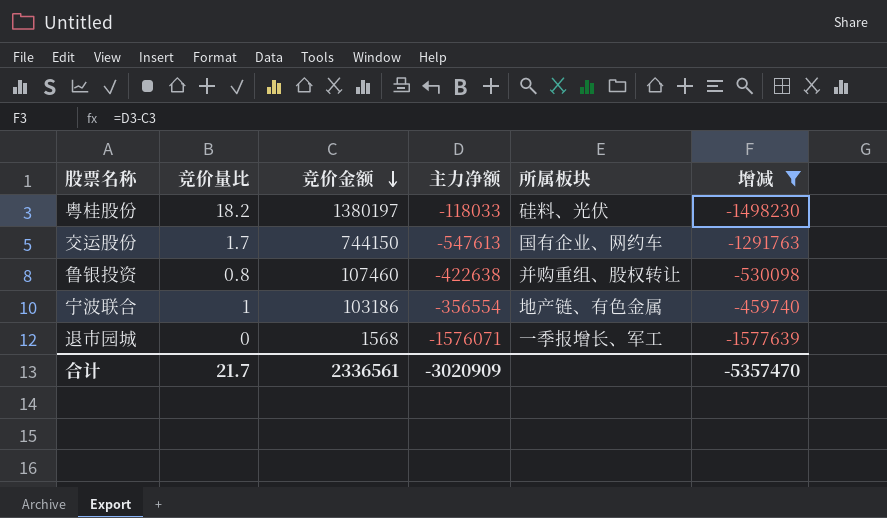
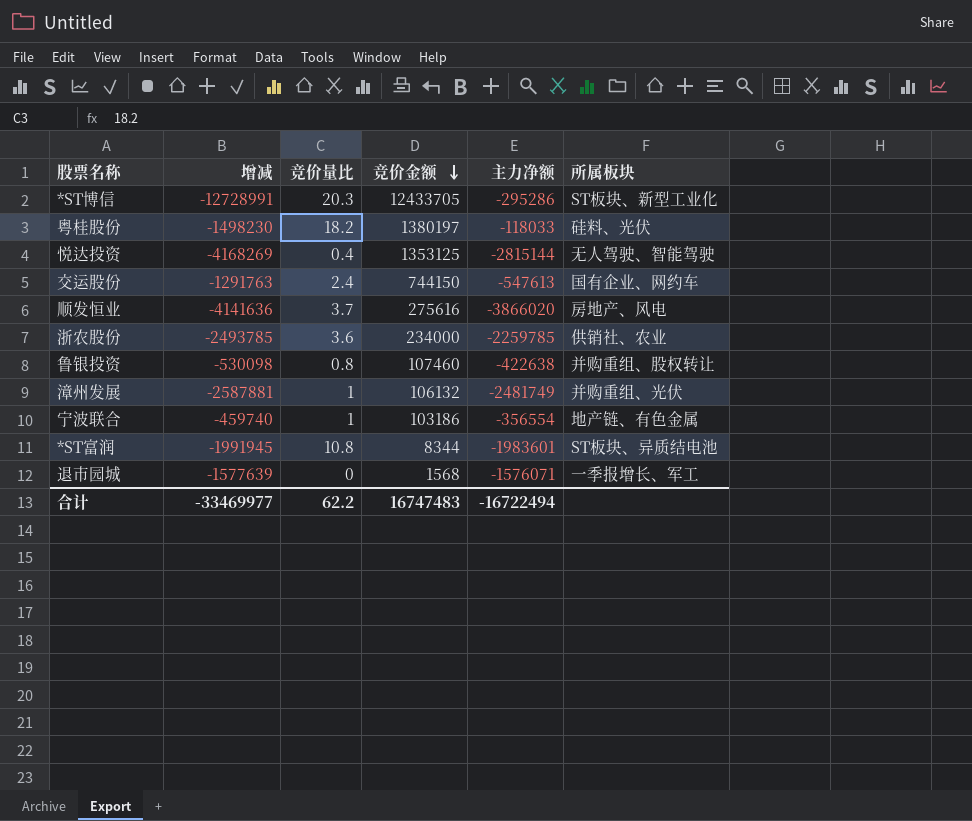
filter: 增减 >= -1577639 -> none
column 增减 | position: 6 -> 2
交运股份 | 竞价量比: 1.7 -> 2.4
合计 | 增减: -5357470 -> -33469977
合计 | 竞价量比: 21.7 -> 62.2
合计 | 竞价金额: 2336561 -> 16747483
合计 | 主力净额: -3020909 -> -16722494

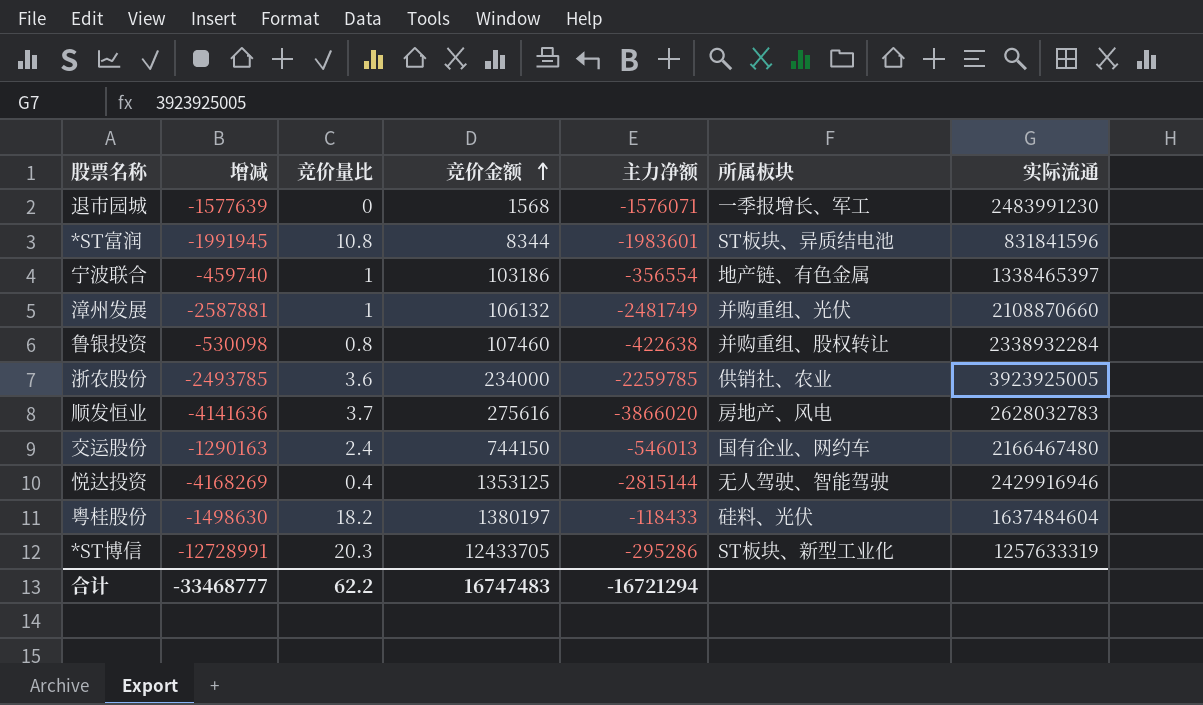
row order: 竞价金额 descending -> 竞价金额 ascending
column 实际流通 | position: none -> 7
交运股份 | 增减: -1291763 -> -1290163
交运股份 | 主力净额: -547613 -> -546013
粤桂股份 | 增减: -1498230 -> -1498630
粤桂股份 | 主力净额: -118033 -> -118433
合计 | 增减: -33469977 -> -33468777
合计 | 主力净额: -16722494 -> -16721294

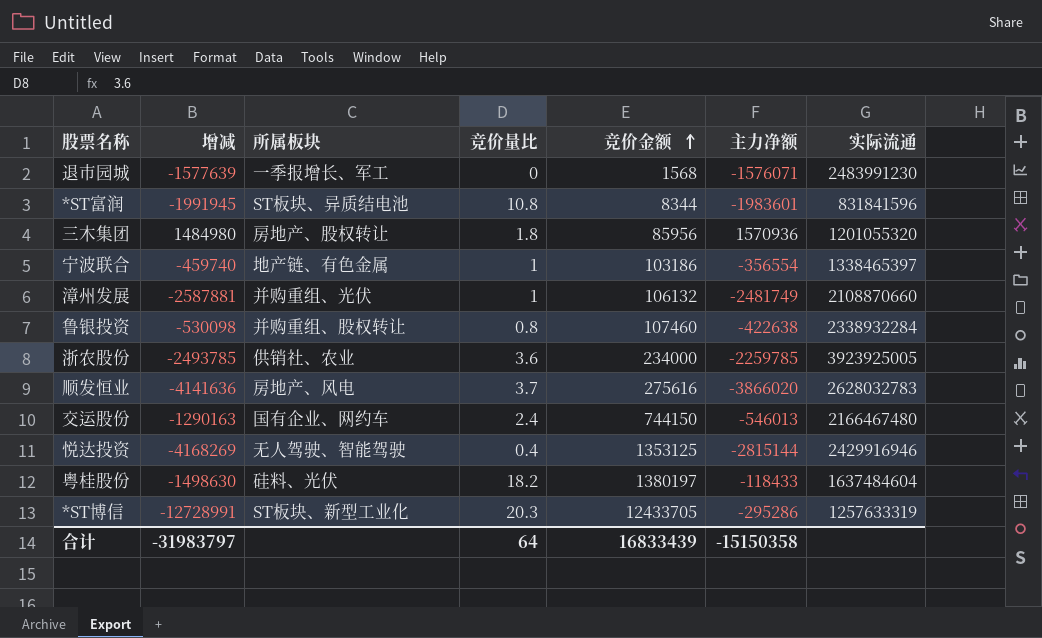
column 所属板块 | position: 6 -> 3
row 三木集团: none -> 1484980 | 房地产、股权转让 | 1.8 | 85956 | 1570936 | 1201055320
合计 | 增减: -33468777 -> -31983797
合计 | 竞价量比: 62.2 -> 64
合计 | 竞价金额: 16747483 -> 16833439
合计 | 主力净额: -16721294 -> -15150358

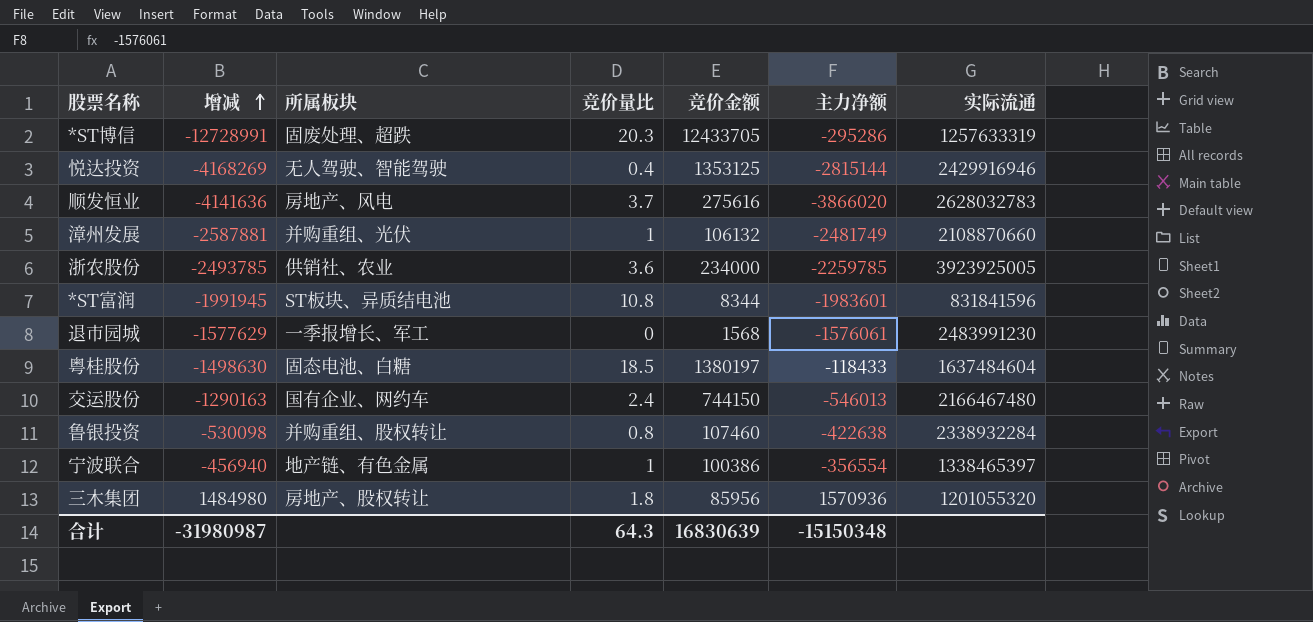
row order: 竞价金额 ascending -> 增减 ascending
*ST博信 | 所属板块: ST板块、新型工业化 -> 固废处理、超跌
退市园城 | 增减: -1577639 -> -1577629
退市园城 | 主力净额: -1576071 -> -1576061
粤桂股份 | 所属板块: 硅料、光伏 -> 固态电池、白糖
粤桂股份 | 竞价量比: 18.2 -> 18.5
宁波联合 | 增减: -459740 -> -456940
宁波联合 | 竞价金额: 103186 -> 100386
合计 | 增减: -31983797 -> -31980987
合计 | 竞价量比: 64 -> 64.3
合计 | 竞价金额: 16833439 -> 16830639
合计 | 主力净额: -15150358 -> -15150348

